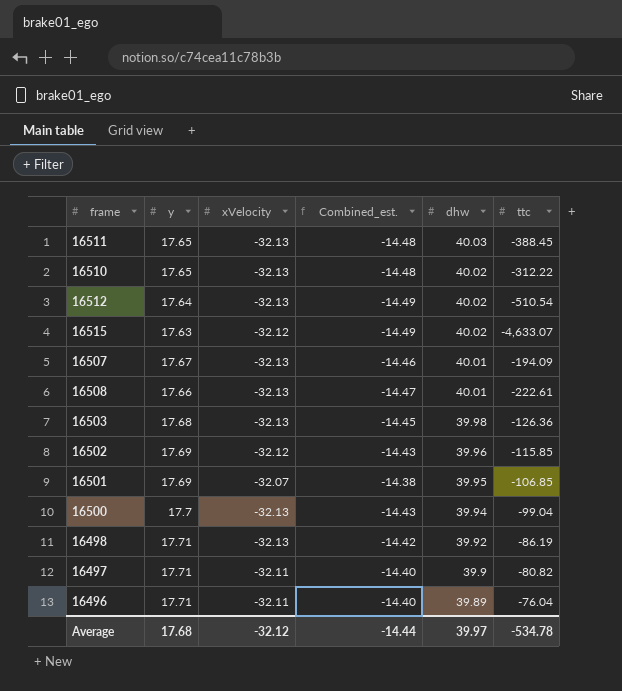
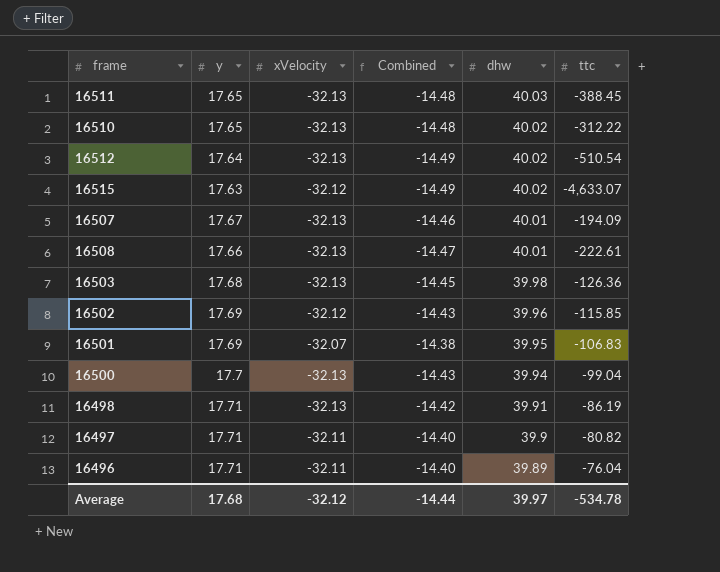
column name: Combined_est. -> Combined
16501 | ttc: -106.85 -> -106.83
16498 | dhw: 39.92 -> 39.91

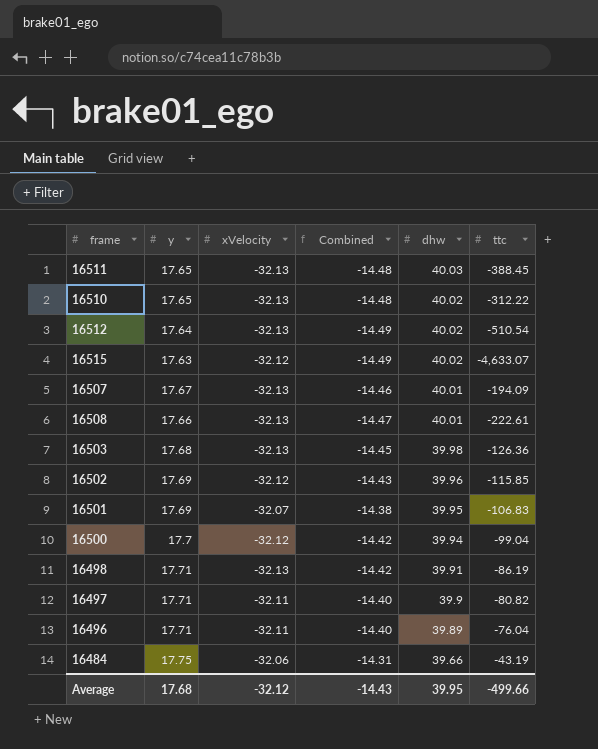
16500 | xVelocity: -32.13 -> -32.12
16500 | Combined: -14.43 -> -14.42
row 16484: none -> 17.75 | -32.06 | -14.31 | 39.66 | -43.19
Average | Combined: -14.44 -> -14.43
Average | dhw: 39.97 -> 39.95
Average | ttc: -534.78 -> -499.66

